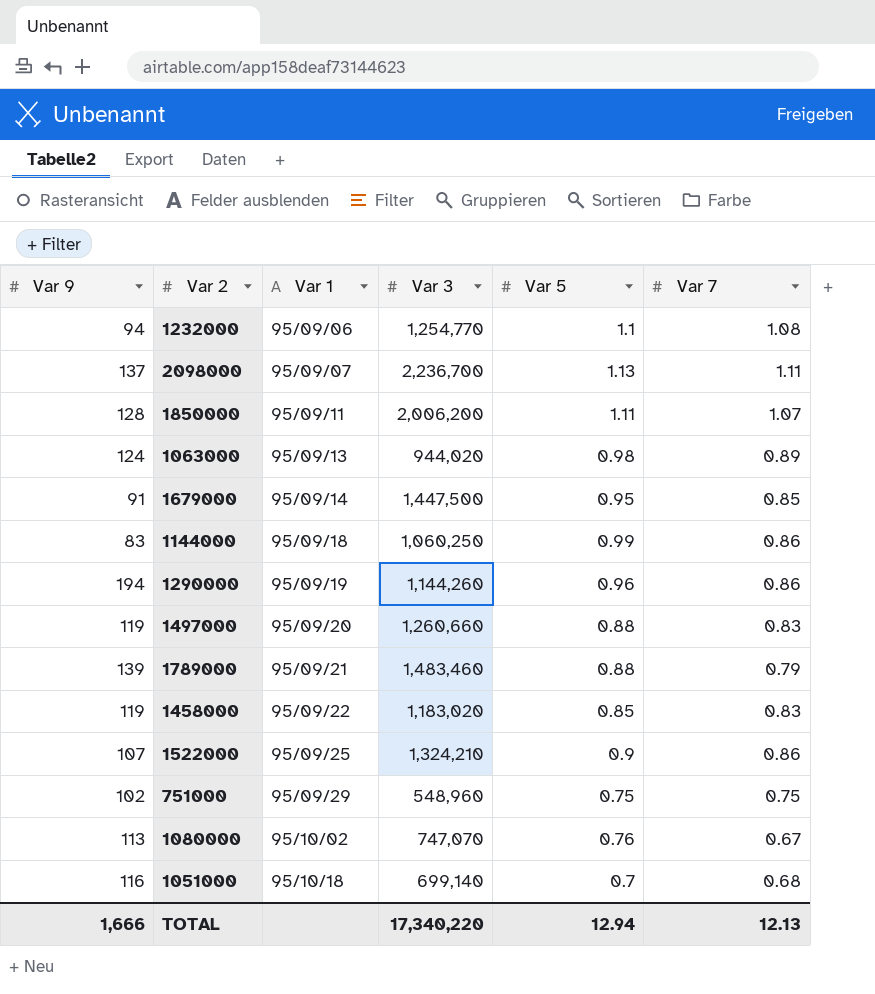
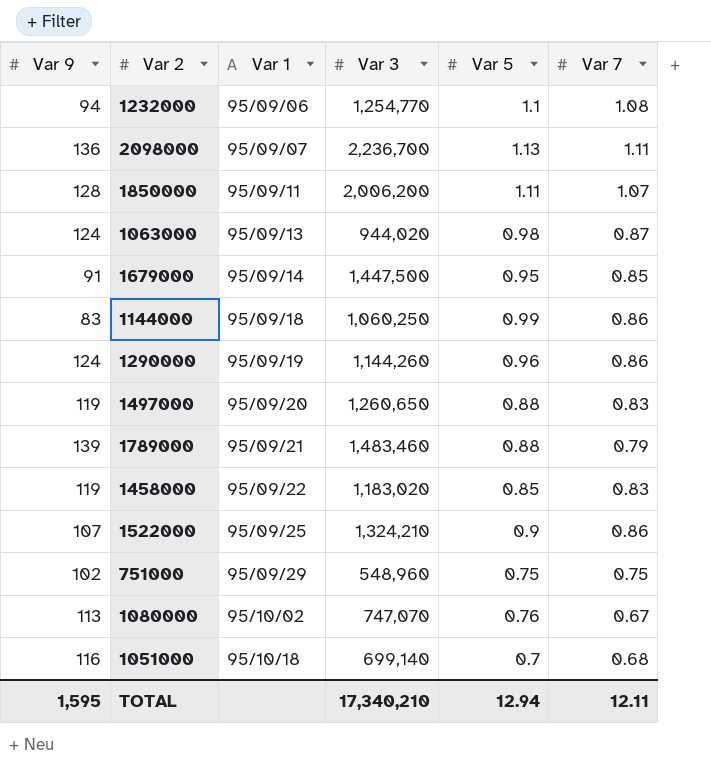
2098000 | Var 9: 137 -> 136
1063000 | Var 7: 0.89 -> 0.87
1290000 | Var 9: 194 -> 124
1497000 | Var 3: 1,260,660 -> 1,260,650
TOTAL | Var 9: 1,666 -> 1,595
TOTAL | Var 3: 17,340,220 -> 17,340,210
TOTAL | Var 7: 12.13 -> 12.11

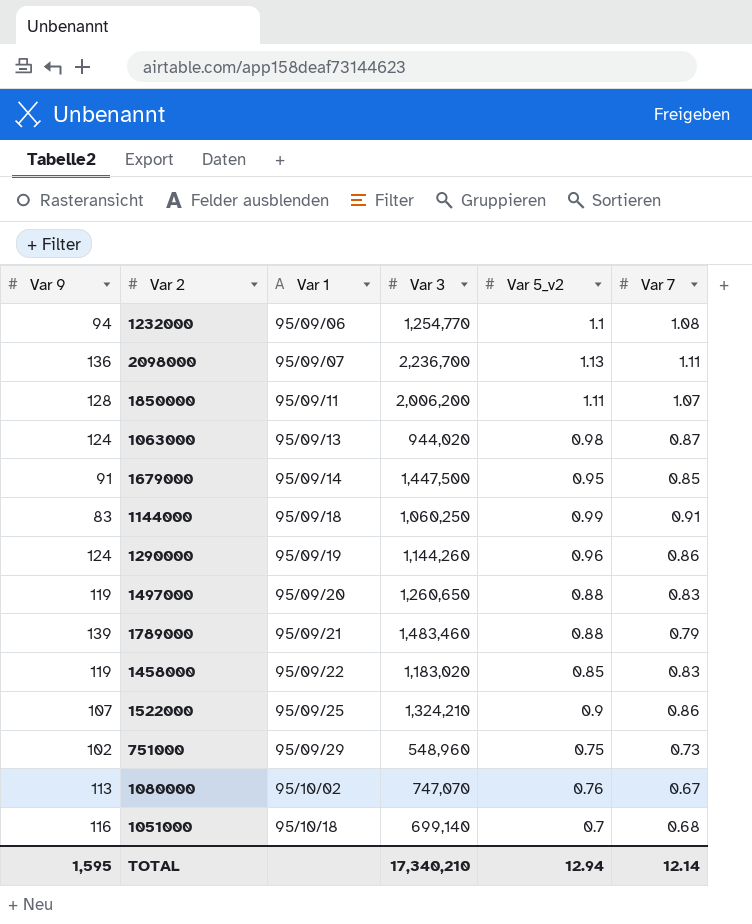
column name: Var 5 -> Var 5_v2
1144000 | Var 7: 0.86 -> 0.91
751000 | Var 7: 0.75 -> 0.73
TOTAL | Var 7: 12.11 -> 12.14

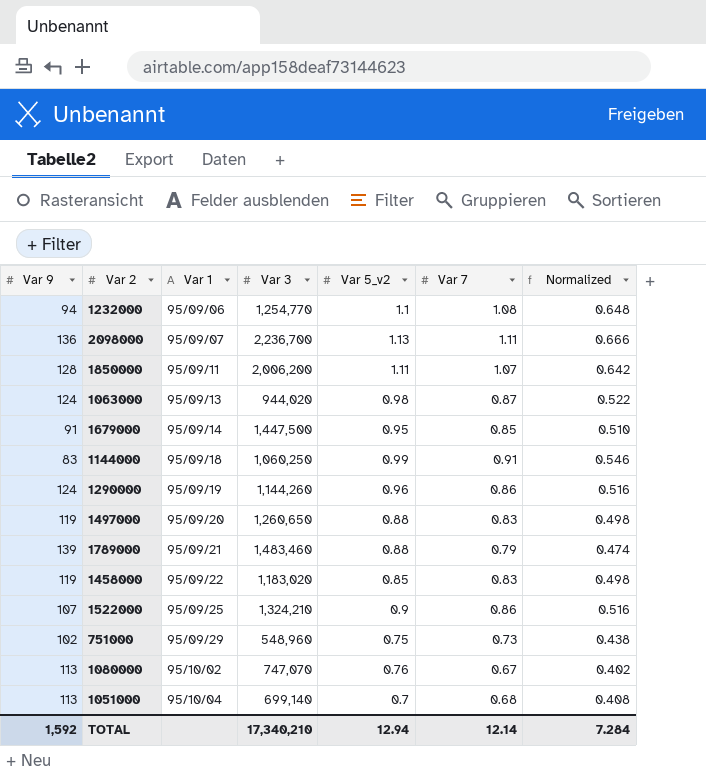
column Normalized | formula: none -> [Var 7] * 0.6
1051000 | Var 9: 116 -> 113
1051000 | Var 1: 95/10/18 -> 95/10/04
TOTAL | Var 9: 1,595 -> 1,592

